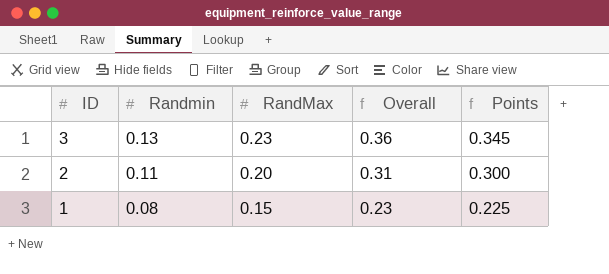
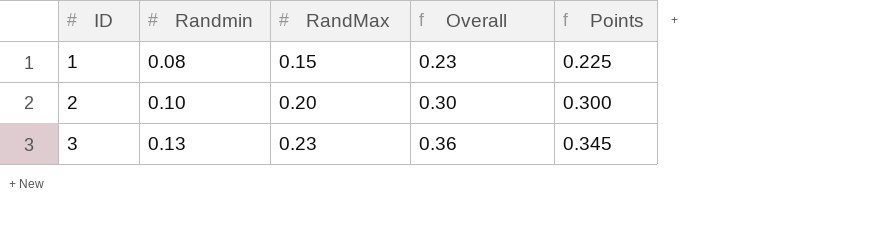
row order: ID descending -> ID ascending
2 | Randmin: 0.11 -> 0.10
2 | Overall: 0.31 -> 0.30

